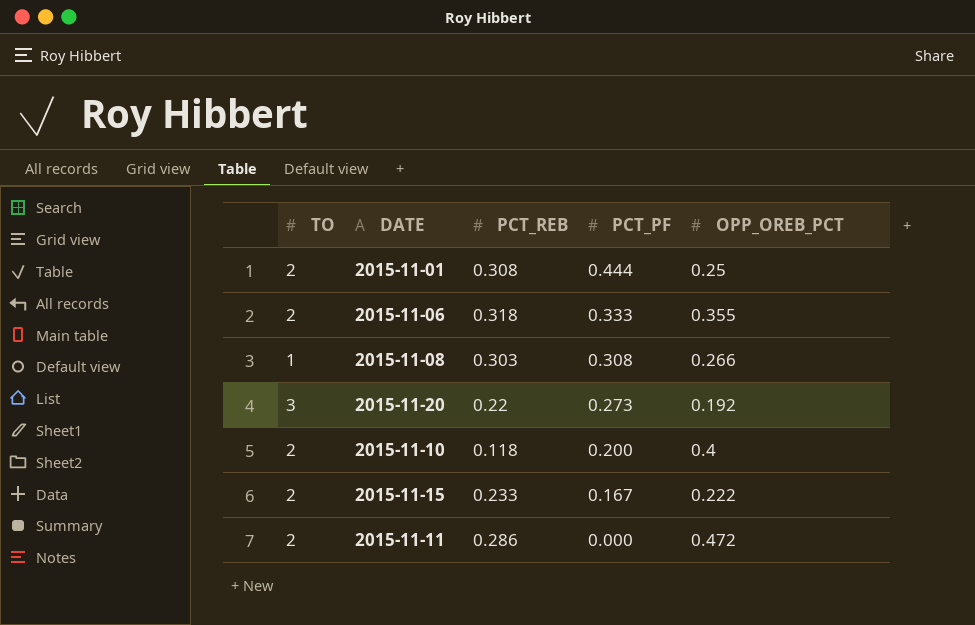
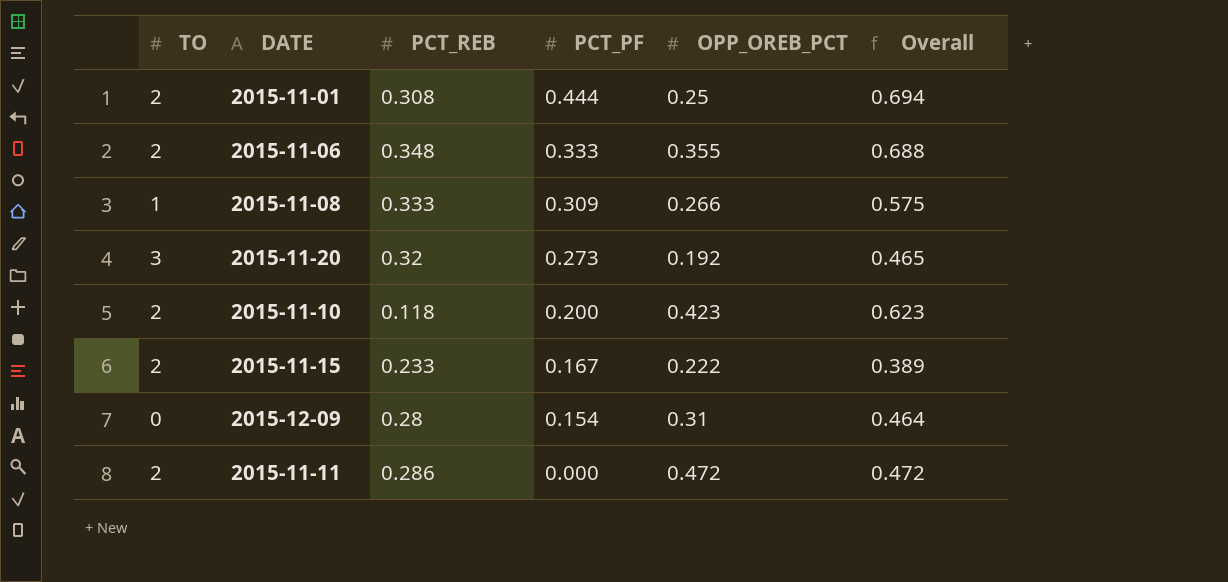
column Overall | formula: none -> [PCT_PF] + [OPP_OREB_PCT]
2015-11-06 | PCT_REB: 0.318 -> 0.348
2015-11-08 | PCT_REB: 0.303 -> 0.333
2015-11-08 | PCT_PF: 0.308 -> 0.309
2015-11-20 | PCT_REB: 0.22 -> 0.32
2015-11-10 | OPP_OREB_PCT: 0.4 -> 0.423
row 2015-12-09: none -> 0 | 0.28 | 0.154 | 0.31 | 0.464

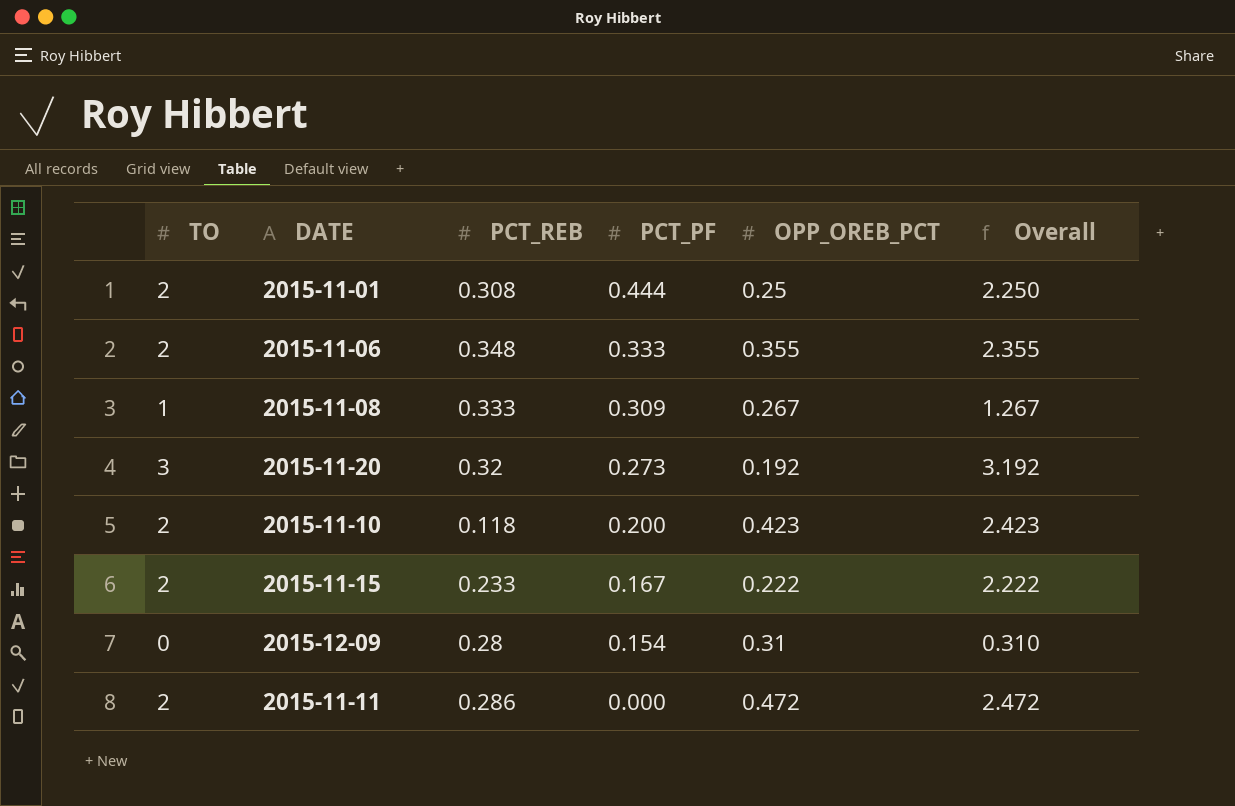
column Overall | formula: [PCT_PF] + [OPP_OREB_PCT] -> [TO] + [OPP_OREB_PCT]
2015-11-08 | OPP_OREB_PCT: 0.266 -> 0.267

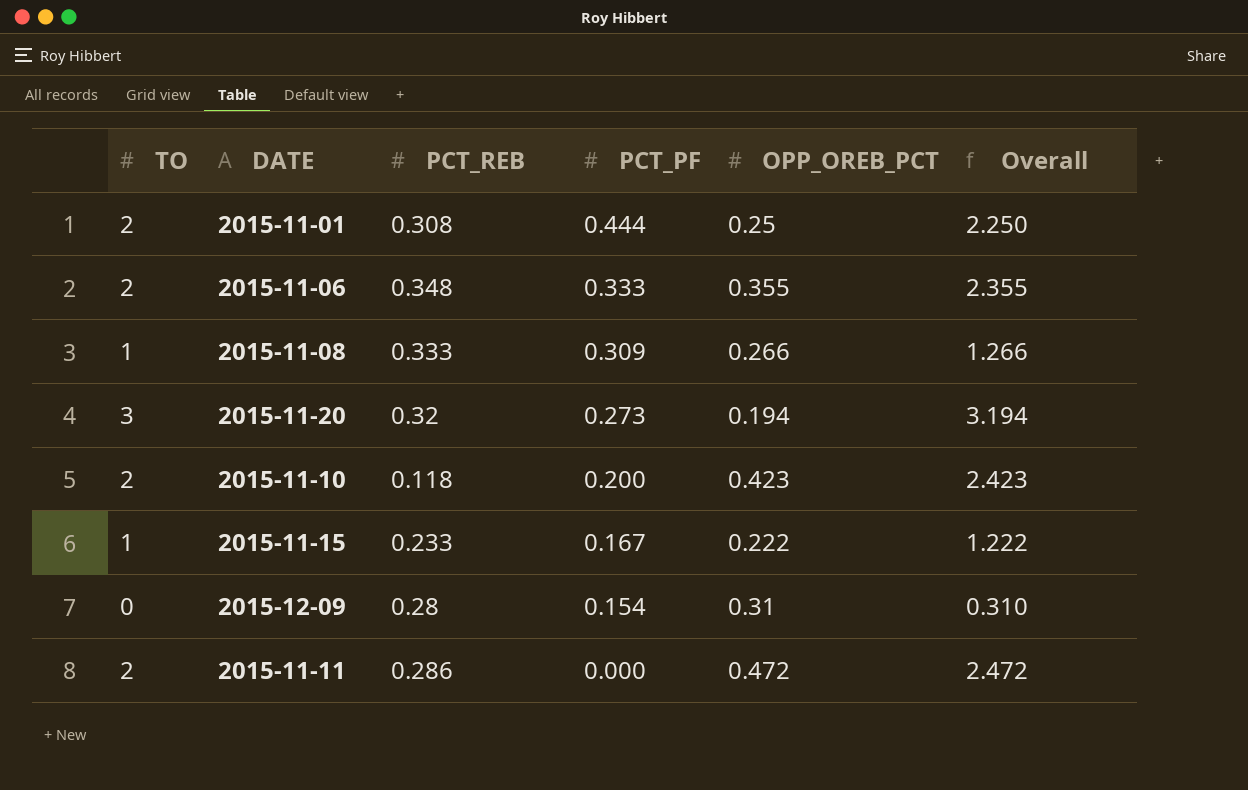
2015-11-08 | OPP_OREB_PCT: 0.267 -> 0.266
2015-11-08 | Overall: 1.267 -> 1.266
2015-11-20 | OPP_OREB_PCT: 0.192 -> 0.194
2015-11-20 | Overall: 3.192 -> 3.194
2015-11-15 | TO: 2 -> 1
2015-11-15 | Overall: 2.222 -> 1.222

